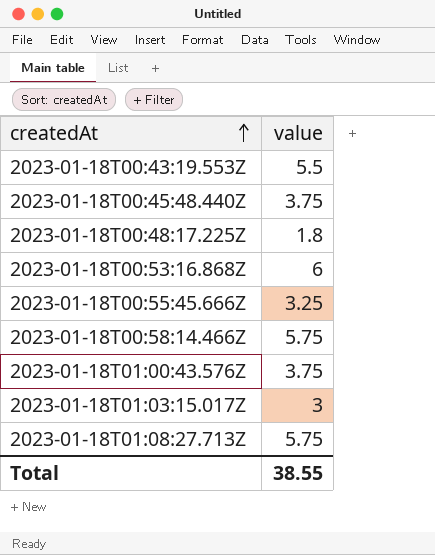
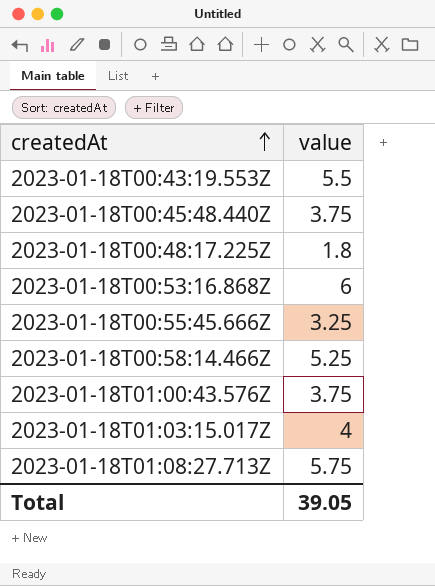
2023-01-18T00:58:14.466Z | value: 5.75 -> 5.25
2023-01-18T01:03:15.017Z | value: 3 -> 4
Total | value: 38.55 -> 39.05

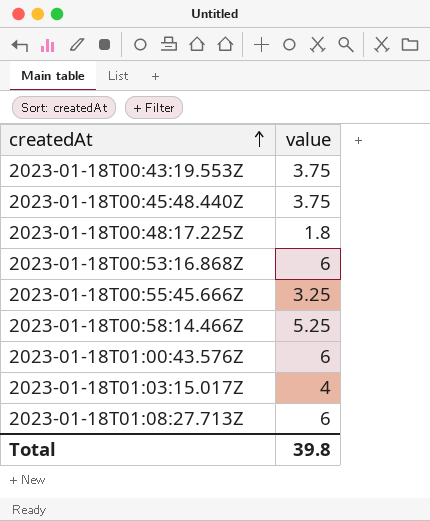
2023-01-18T00:43:19.553Z | value: 5.5 -> 3.75
2023-01-18T01:00:43.576Z | value: 3.75 -> 6
2023-01-18T01:08:27.713Z | value: 5.75 -> 6
Total | value: 39.05 -> 39.8

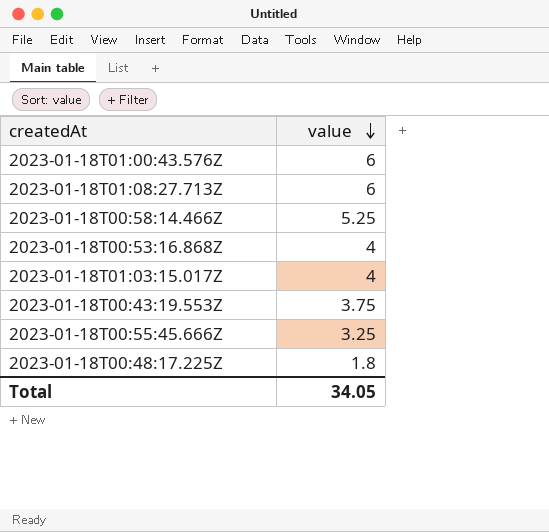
row order: createdAt ascending -> value descending
row 2023-01-18T00:45:48.440Z: 3.75 -> none
2023-01-18T00:53:16.868Z | value: 6 -> 4
Total | value: 39.8 -> 34.05

